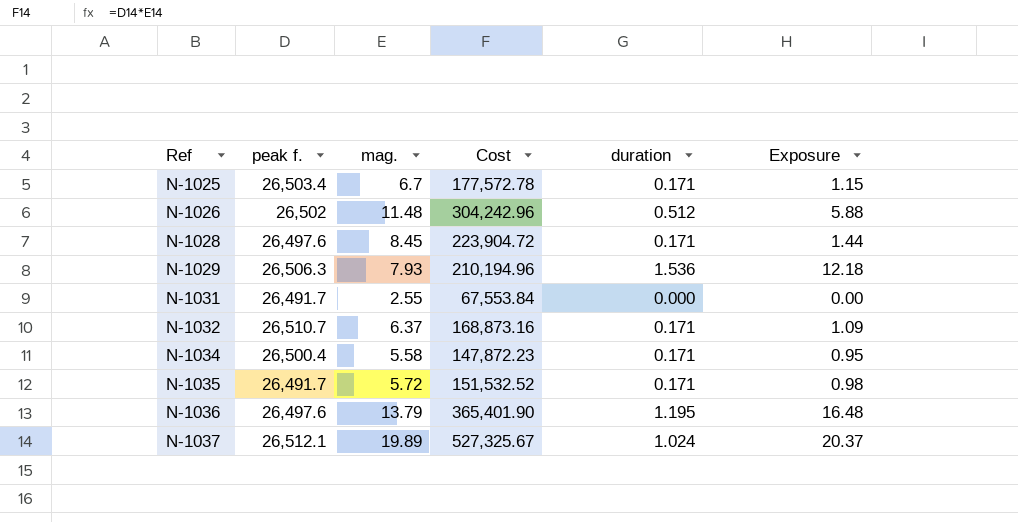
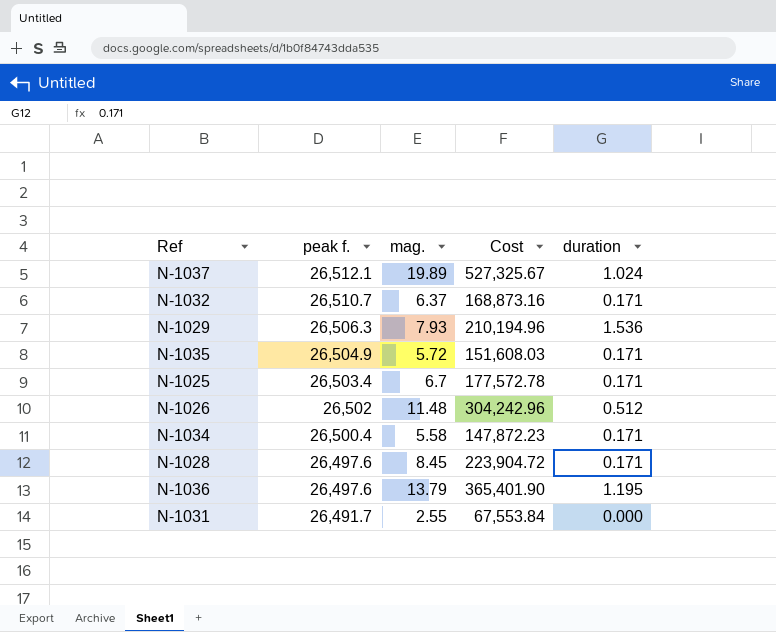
row order: Ref ascending -> peak f. descending
column Exposure | formula: [mag.] * [duration] -> none
N-1035 | peak f.: 26,491.7 -> 26,504.9
N-1035 | Cost: 151,532.52 -> 151,608.03

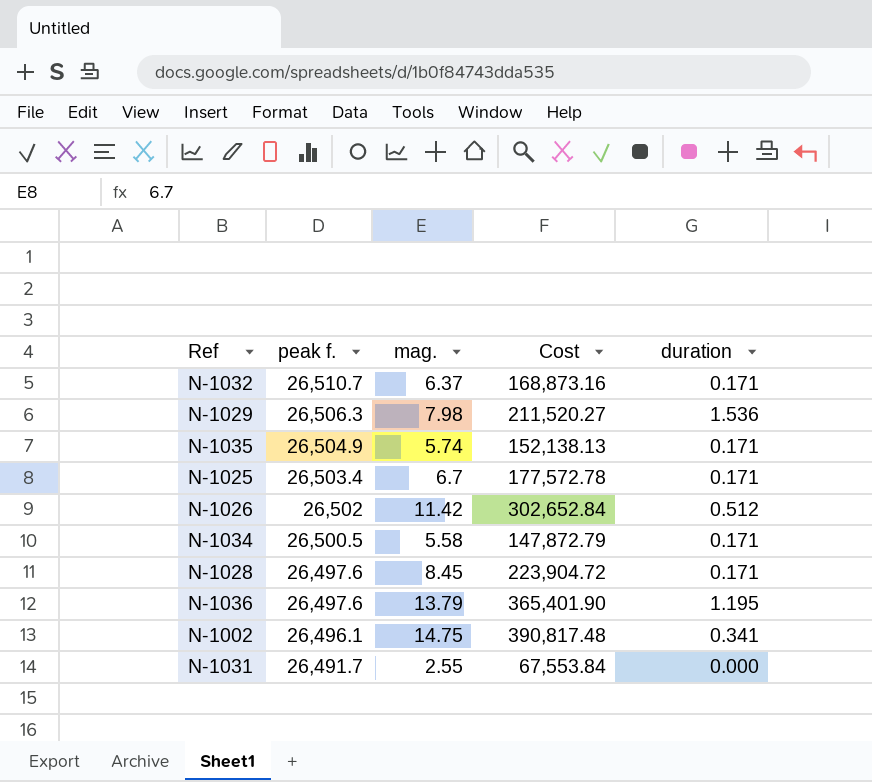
row N-1037: 26,512.1 | 19.89 | 527,325.67 | 1.024 -> none
N-1029 | mag.: 7.93 -> 7.98
N-1029 | Cost: 210,194.96 -> 211,520.27
N-1035 | mag.: 5.72 -> 5.74
N-1035 | Cost: 151,608.03 -> 152,138.13
N-1026 | mag.: 11.48 -> 11.42
N-1026 | Cost: 304,242.96 -> 302,652.84
N-1034 | peak f.: 26,500.4 -> 26,500.5
N-1034 | Cost: 147,872.23 -> 147,872.79
row N-1002: none -> 26,496.1 | 14.75 | 390,817.48 | 0.341

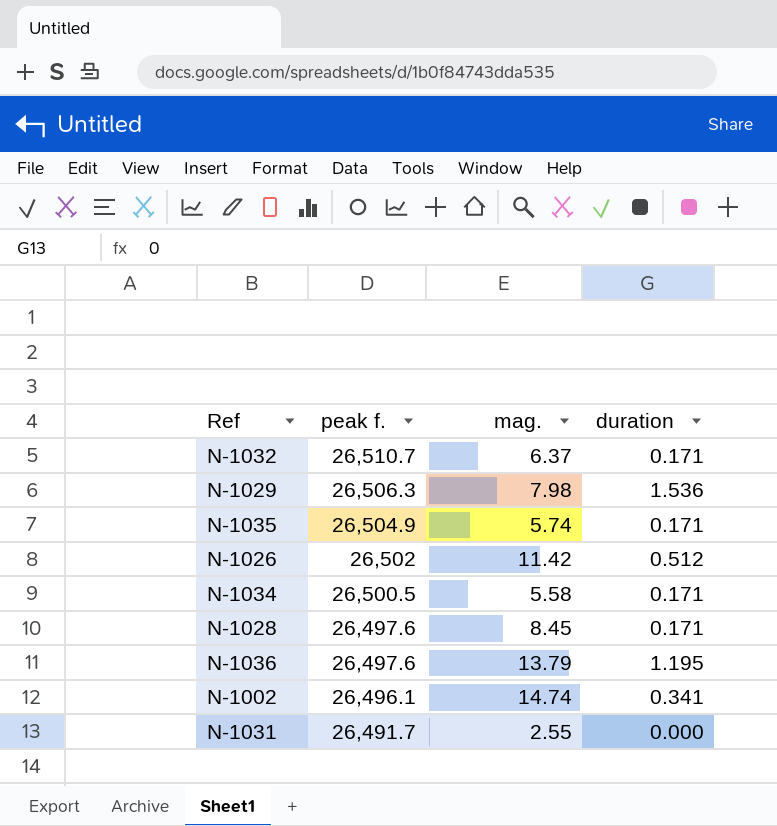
column Cost | formula: [peak f.] * [mag.] -> none
row N-1025: 26,503.4 | 6.7 | 177,572.78 | 0.171 -> none
N-1002 | mag.: 14.75 -> 14.74

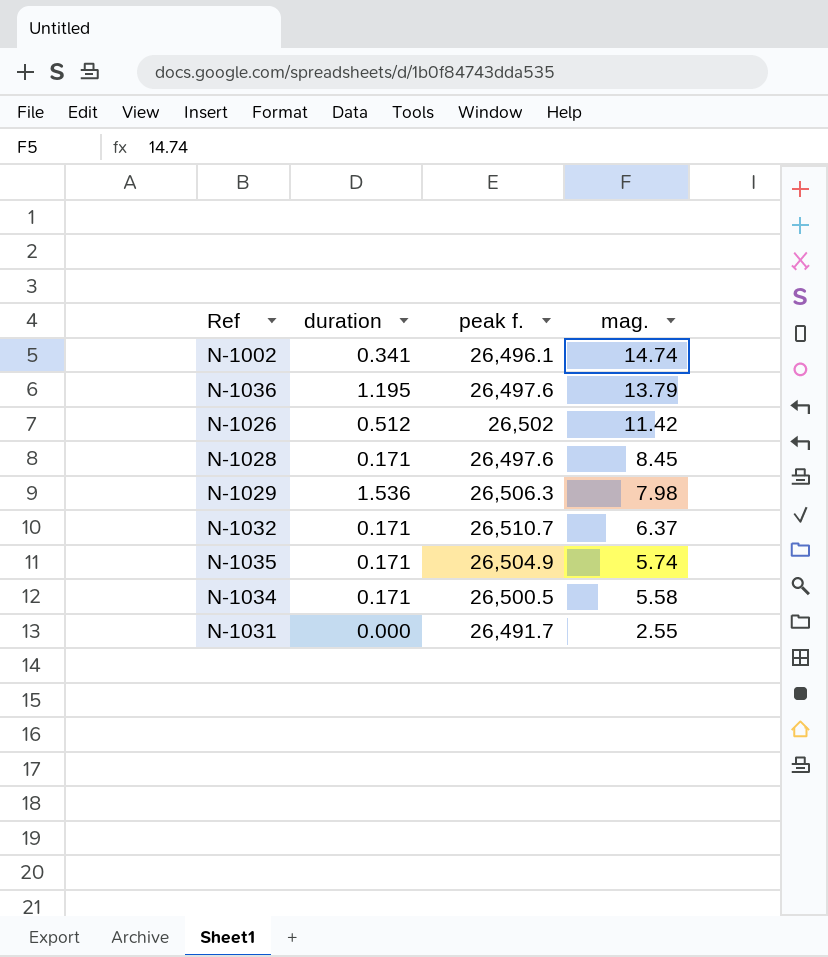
row order: peak f. descending -> mag. descending
column duration | position: 4 -> 2

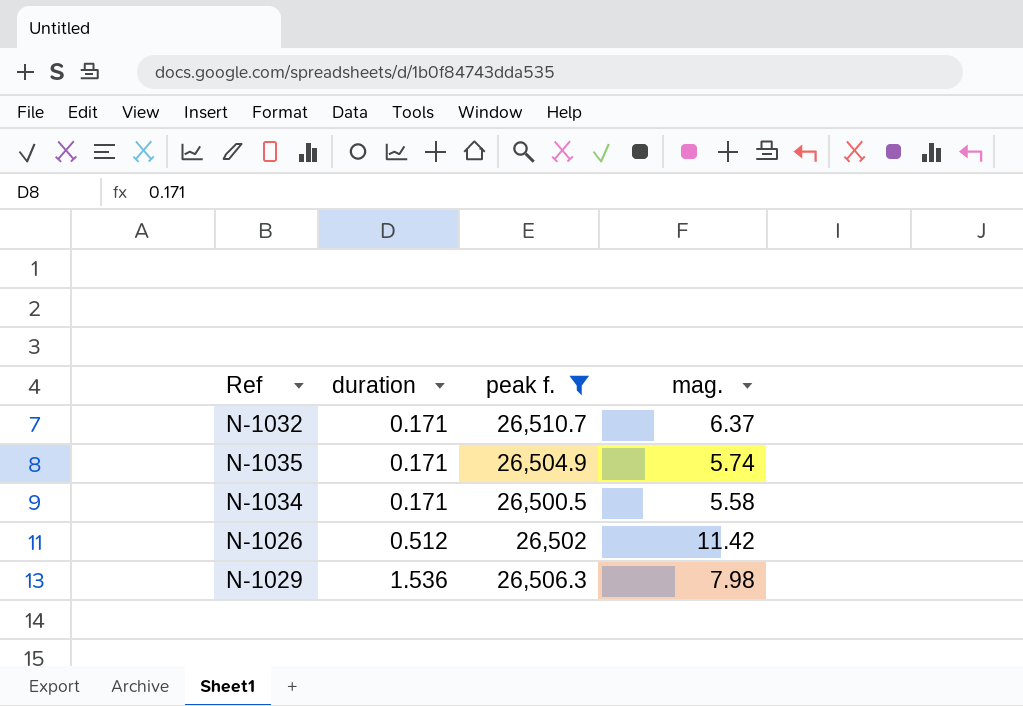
filter: none -> peak f. >= 26,500.5
row order: mag. descending -> duration ascending

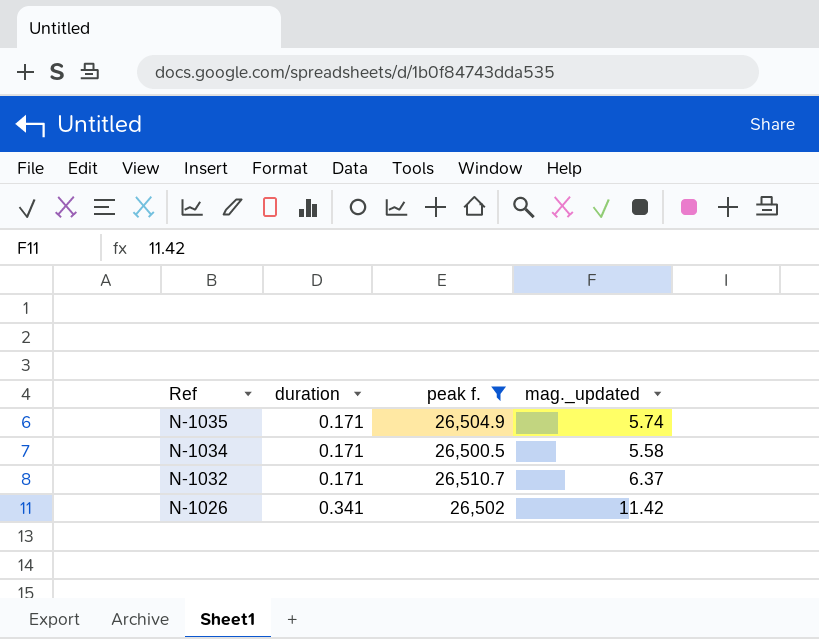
row order: duration ascending -> Ref descending
column name: mag. -> mag._updated
row N-1029: 1.536 | 26,506.3 | 7.98 -> none
N-1026 | duration: 0.512 -> 0.341

